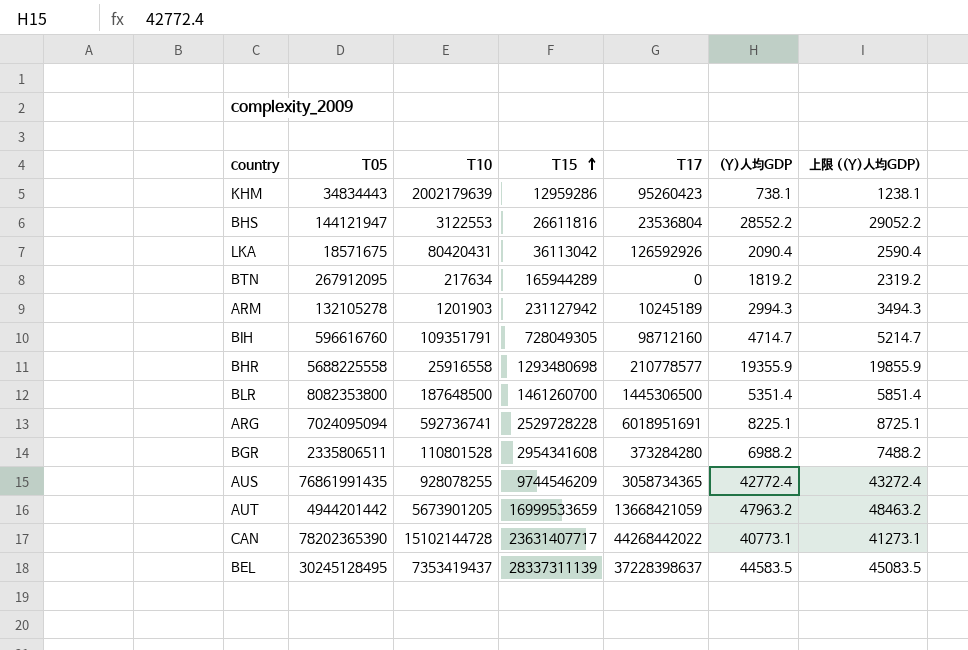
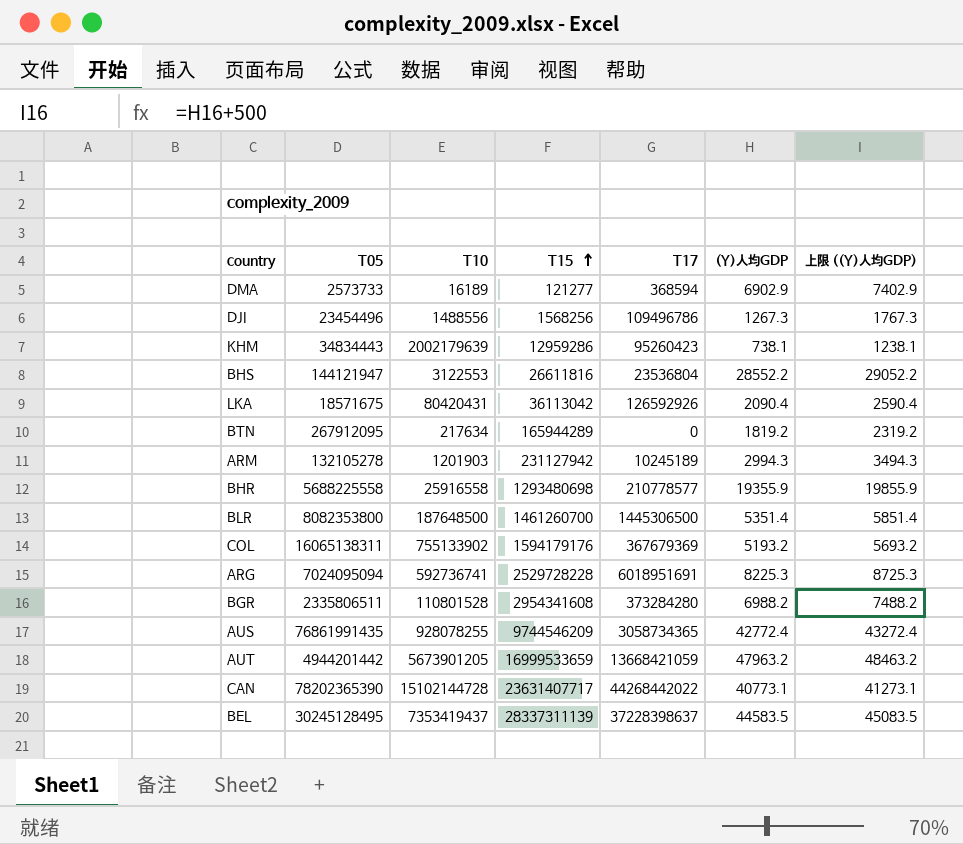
row BIH: 596616760 | 109351791 | 728049305 | 98712160 | 4714.7 | 5214.7 -> none
row DMA: none -> 2573733 | 16189 | 121277 | 368594 | 6902.9 | 7402.9
row DJI: none -> 23454496 | 1488556 | 1568256 | 109496786 | 1267.3 | 1767.3
row COL: none -> 16065138311 | 755133902 | 1594179176 | 367679369 | 5193.2 | 5693.2
ARG | (Y)人均GDP: 8225.1 -> 8225.3
ARG | 上限 ((Y)人均GDP): 8725.1 -> 8725.3

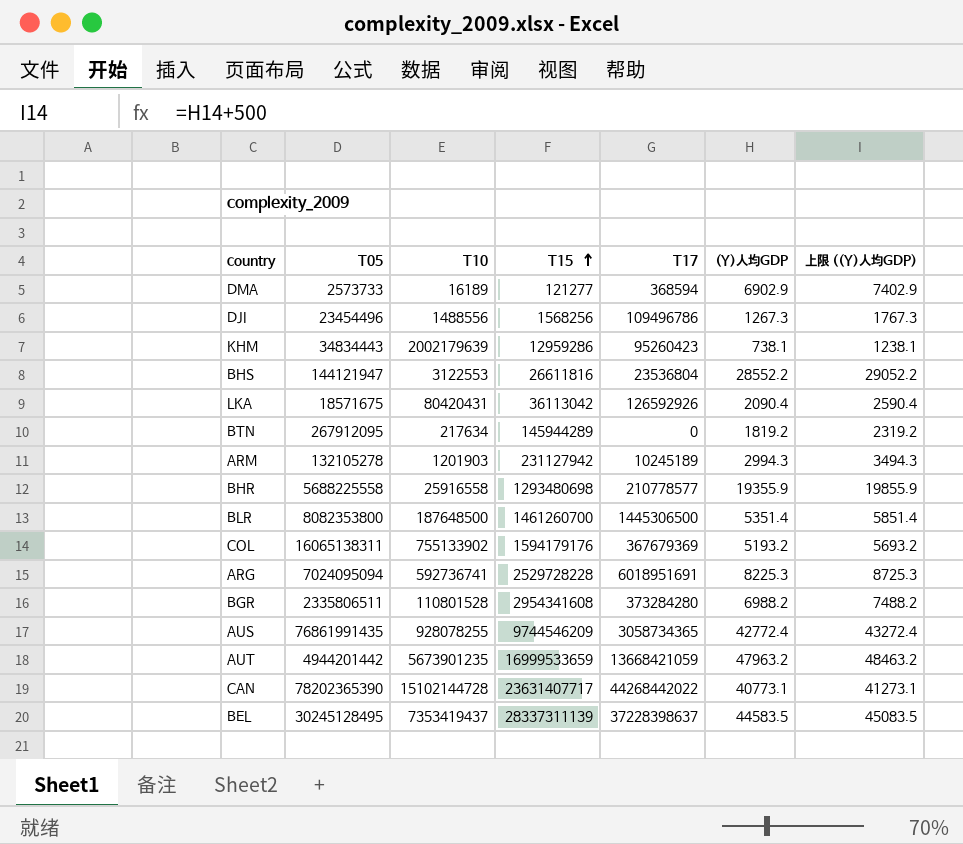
BTN | T15: 165944289 -> 145944289
AUT | T10: 5673901205 -> 5673901235

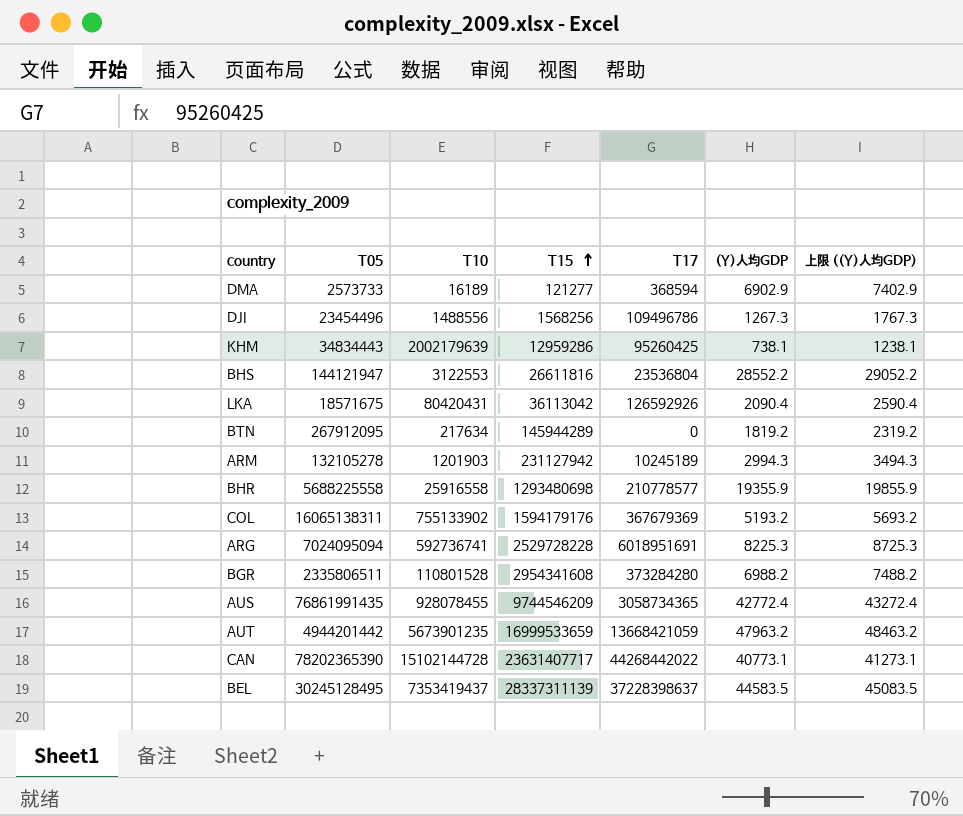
row BLR: 8082353800 | 187648500 | 1461260700 | 1445306500 | 5351.4 | 5851.4 -> none
KHM | T17: 95260423 -> 95260425
AUS | T10: 928078255 -> 928078455

